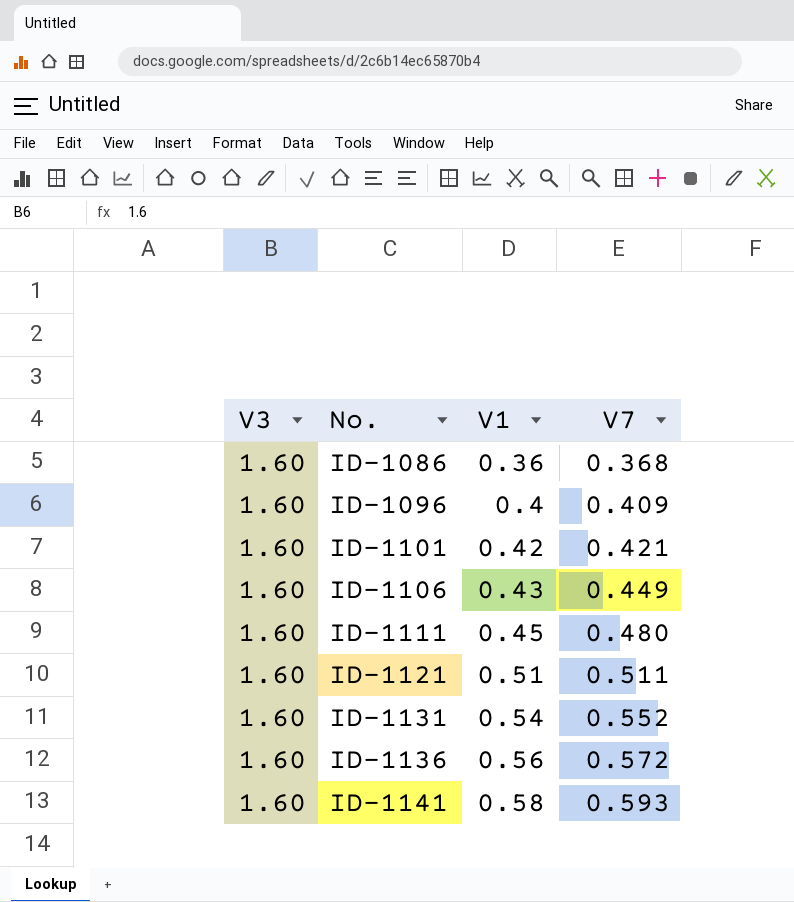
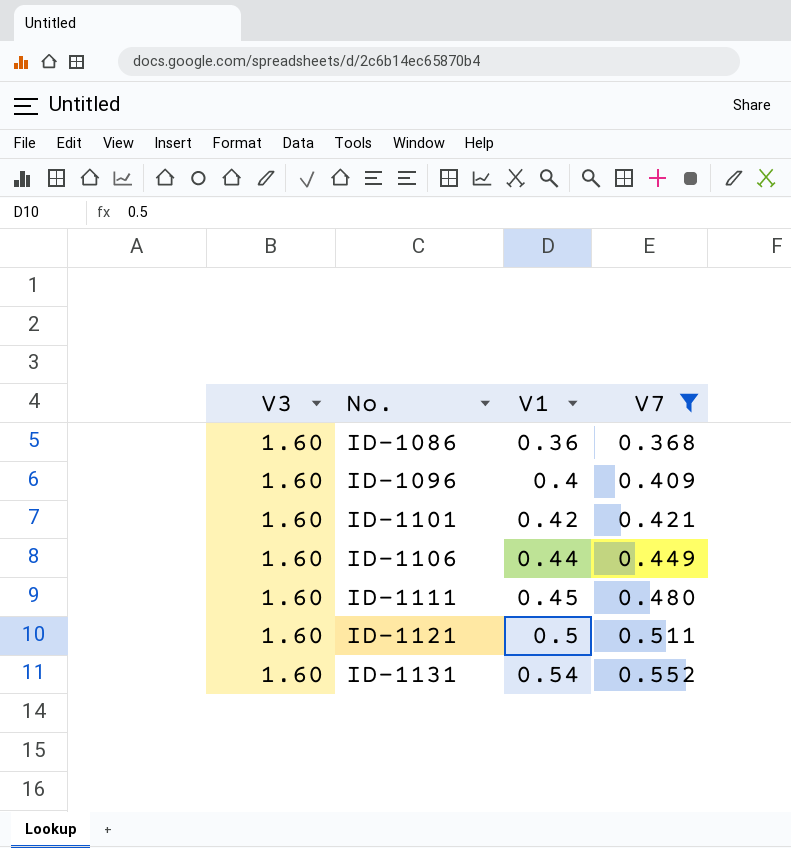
filter: none -> V7 <= 0.552
ID-1106 | V1: 0.43 -> 0.44
ID-1121 | V1: 0.51 -> 0.5

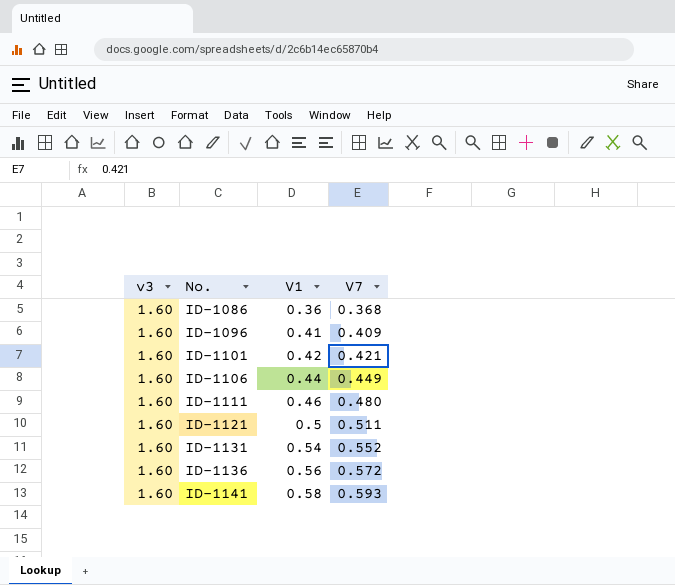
filter: V7 <= 0.552 -> none
column name: V3 -> v3
ID-1096 | V1: 0.4 -> 0.41
ID-1111 | V1: 0.45 -> 0.46

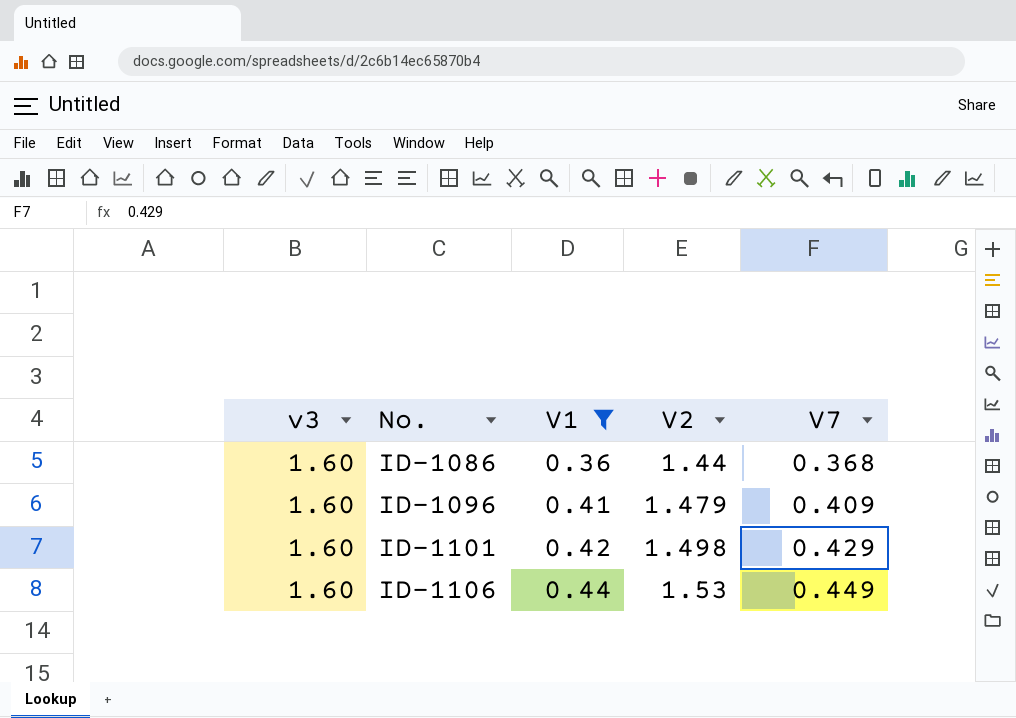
filter: none -> V1 <= 0.44
column V2 | position: none -> 4
ID-1101 | V7: 0.421 -> 0.429

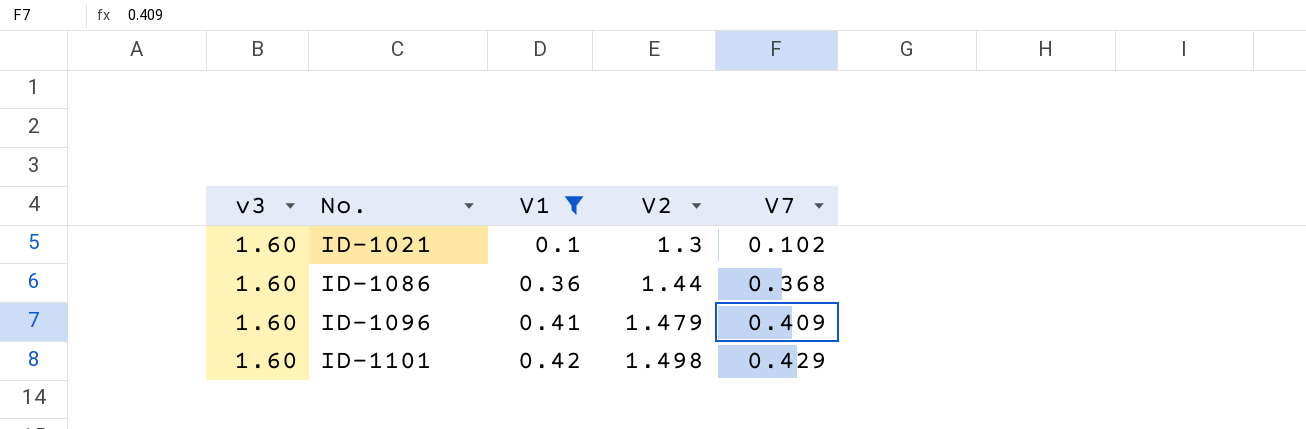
row ID-1106: 1.60 | 0.44 | 1.53 | 0.449 -> none
row ID-1021: none -> 1.60 | 0.1 | 1.3 | 0.102

